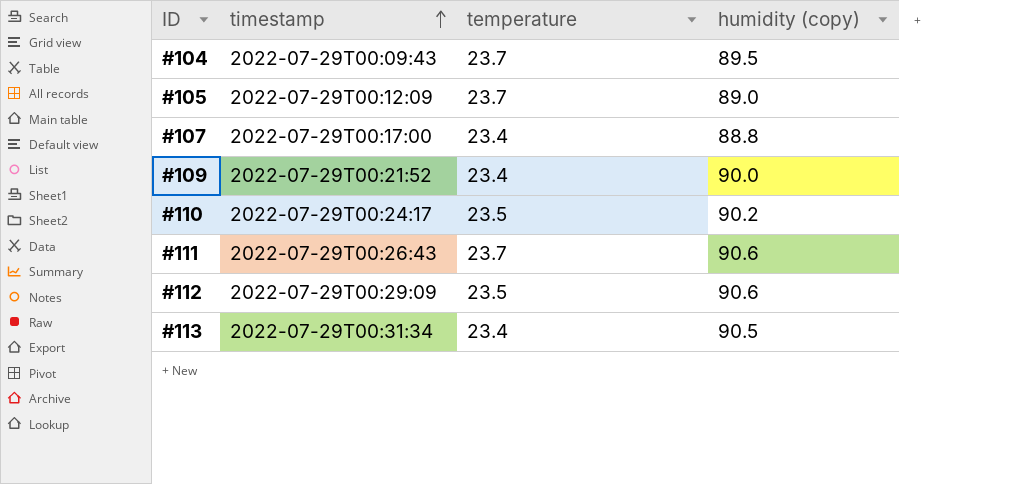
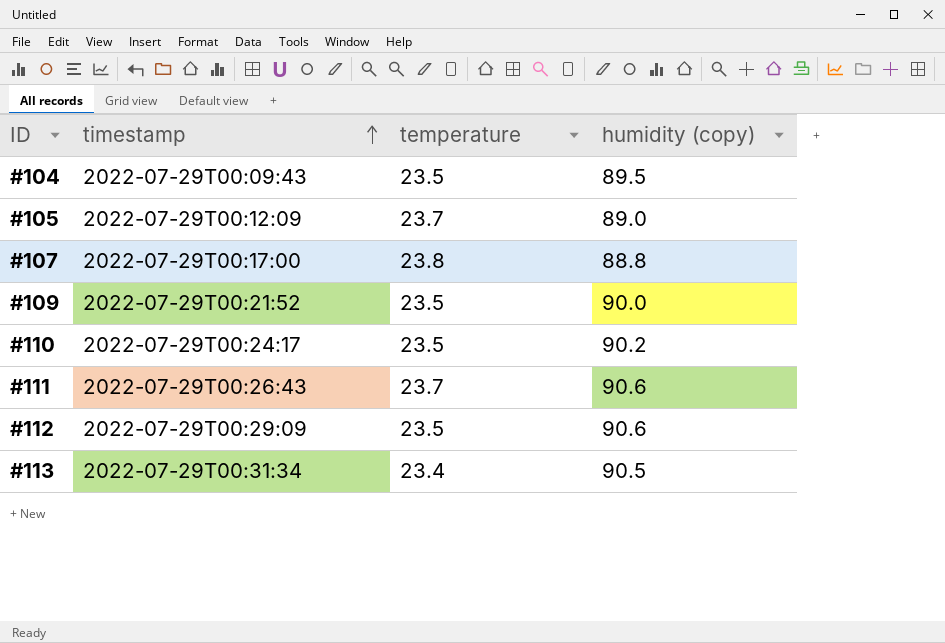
#104 | temperature: 23.7 -> 23.5
#107 | temperature: 23.4 -> 23.8
#109 | temperature: 23.4 -> 23.5

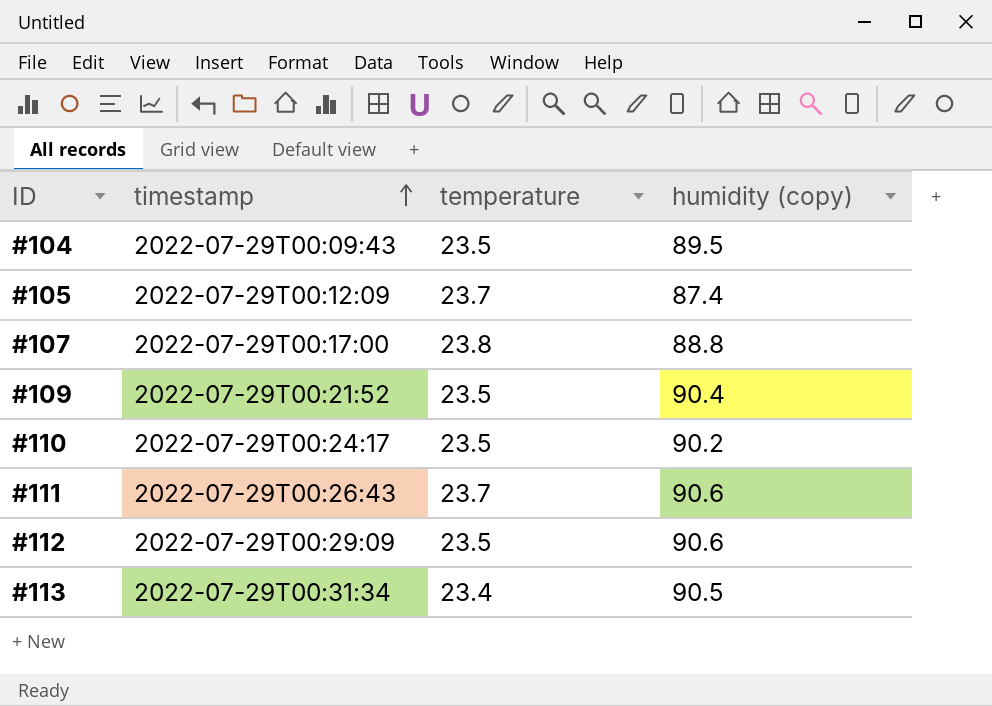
#105 | humidity (copy): 89.0 -> 87.4
#109 | humidity (copy): 90.0 -> 90.4

